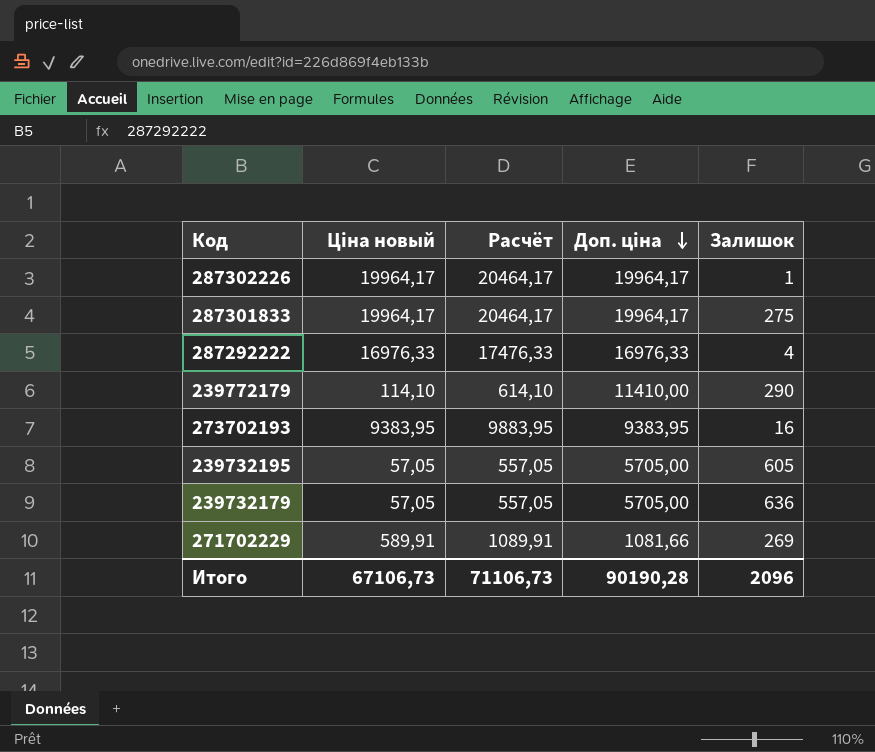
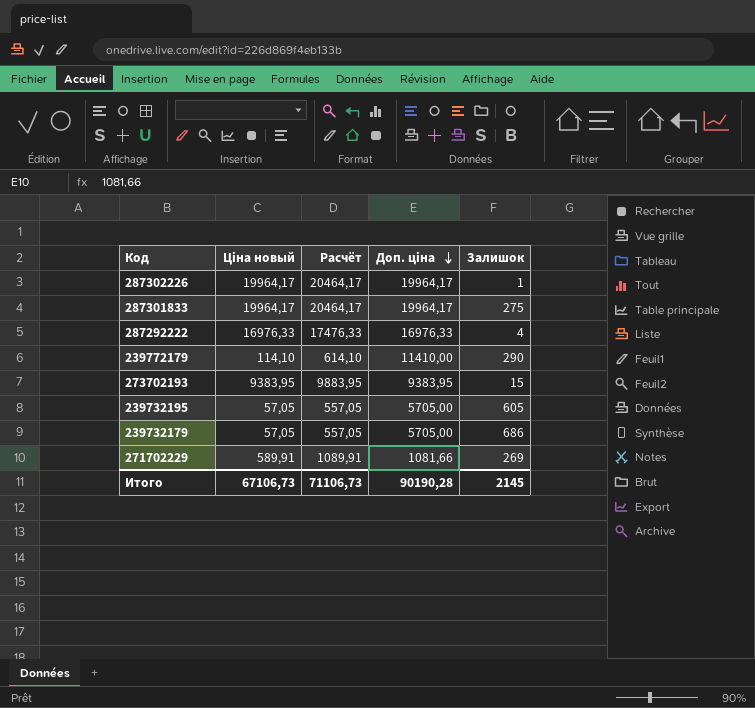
273702193 | Залишок: 16 -> 15
239732179 | Залишок: 636 -> 686
Итого | Залишок: 2096 -> 2145

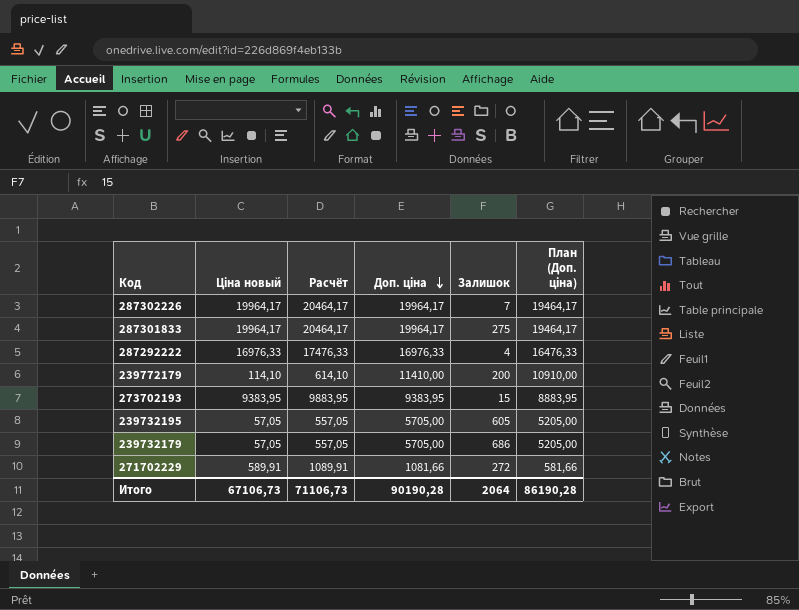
column План (Доп. ціна) | formula: none -> [Доп. ціна] - 500
287302226 | Залишок: 1 -> 7
239772179 | Залишок: 290 -> 200
271702229 | Залишок: 269 -> 272
Итого | Залишок: 2145 -> 2064

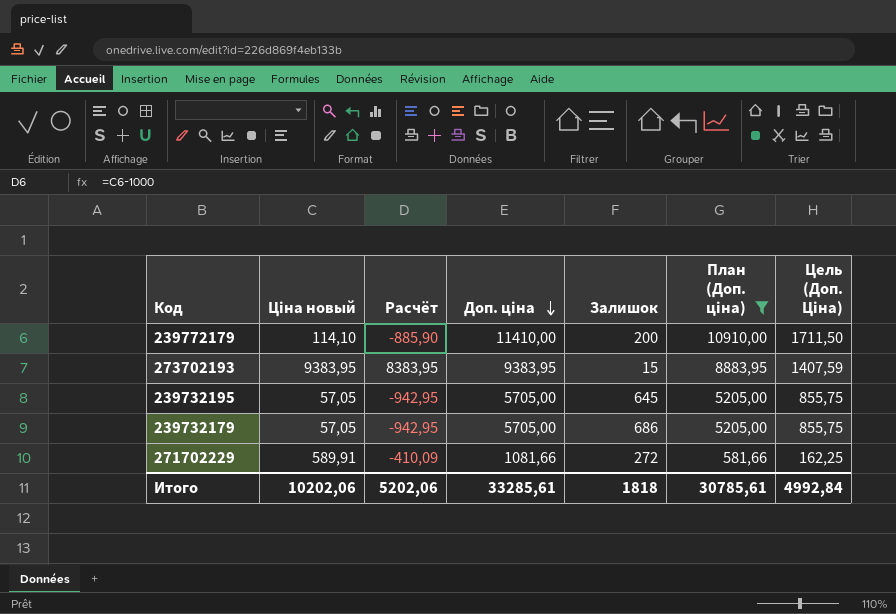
filter: none -> План (Доп. ціна) <= 10910,00
column Расчёт | formula: [Ціна новый] + 500 -> [Ціна новый] - 1000
column Цель (Доп. Ціна) | formula: none -> [Доп. ціна] * 0,15
239732195 | Залишок: 605 -> 645
Итого | Ціна новый: 67106,73 -> 10202,06
Итого | Расчёт: 71106,73 -> 5202,06
Итого | Доп. ціна: 90190,28 -> 33285,61
Итого | Залишок: 2064 -> 1818
Итого | План (Доп. ціна): 86190,28 -> 30785,61

